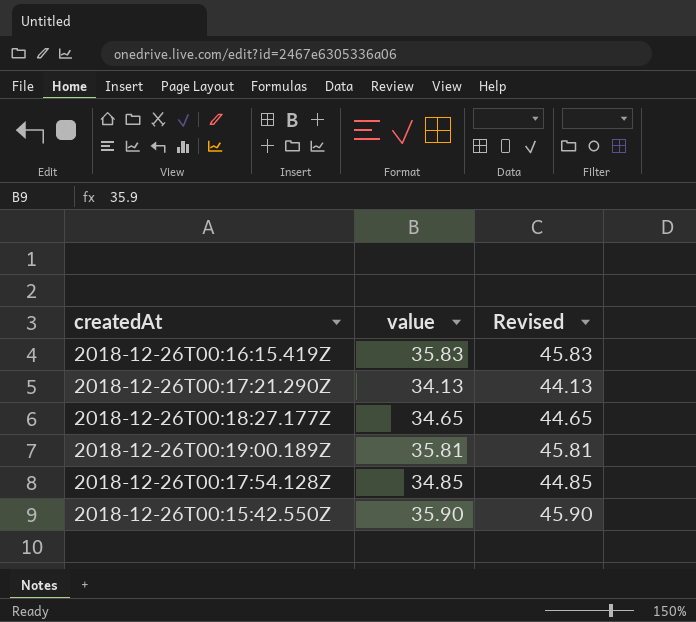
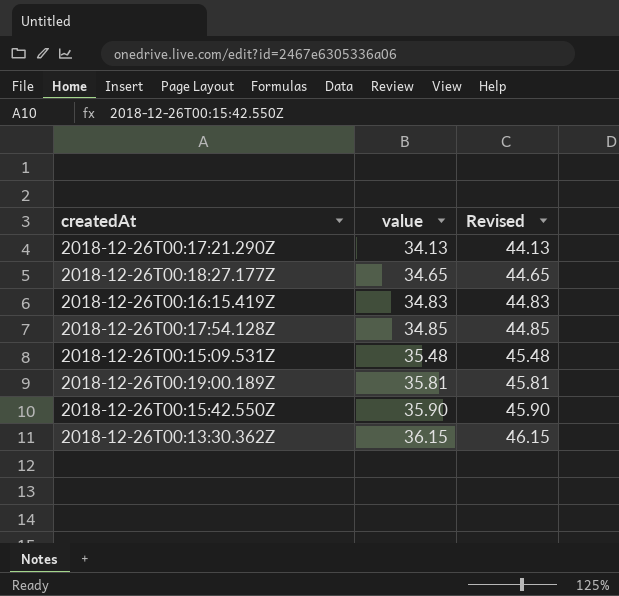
row order: none -> value ascending
2018-12-26T00:16:15.419Z | value: 35.83 -> 34.83
2018-12-26T00:16:15.419Z | Revised: 45.83 -> 44.83
row 2018-12-26T00:15:09.531Z: none -> 35.48 | 45.48
row 2018-12-26T00:13:30.362Z: none -> 36.15 | 46.15

